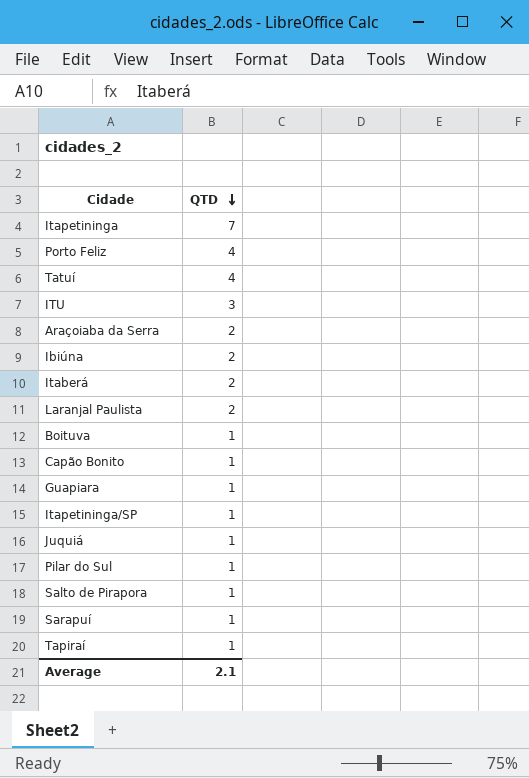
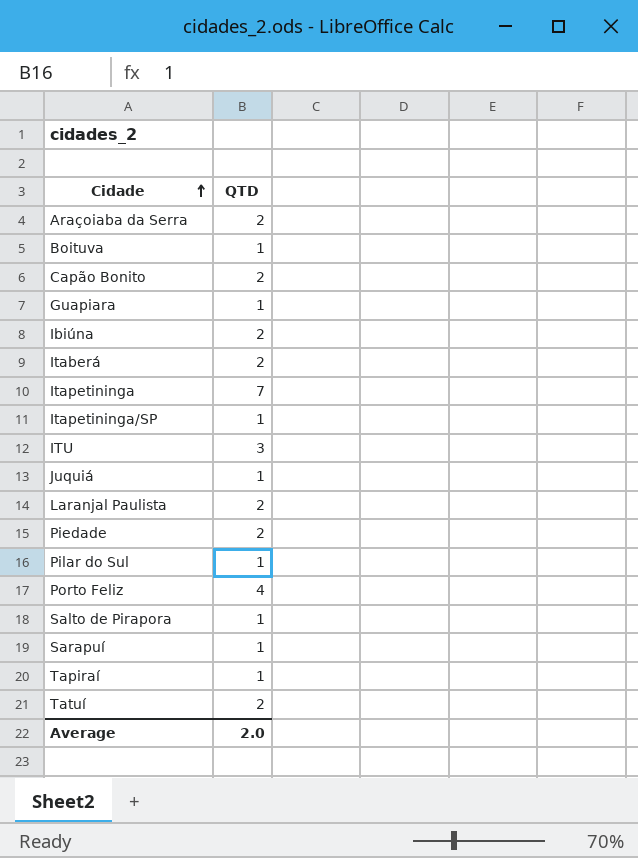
row order: QTD descending -> Cidade ascending
Capão Bonito | QTD: 1 -> 2
row Piedade: none -> 2
Tatuí | QTD: 4 -> 2
Average | QTD: 2.1 -> 2.0

